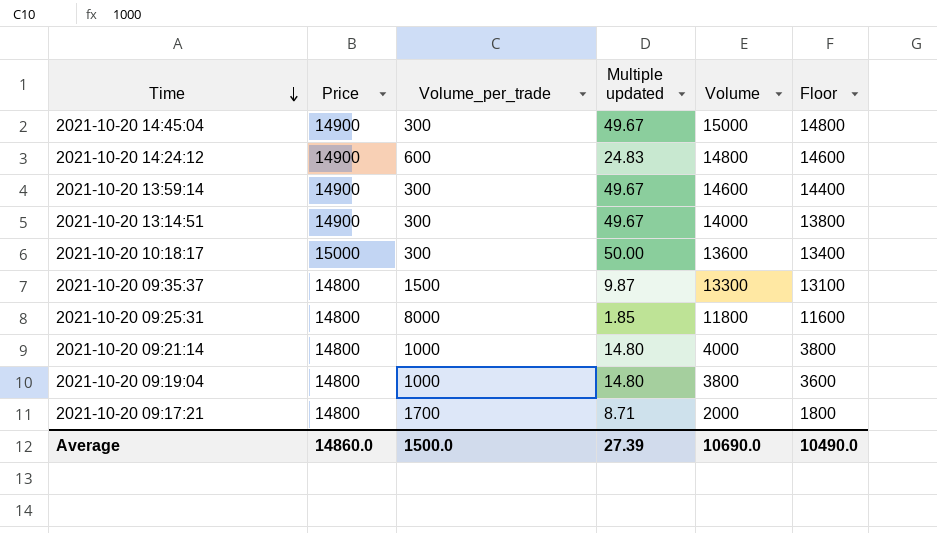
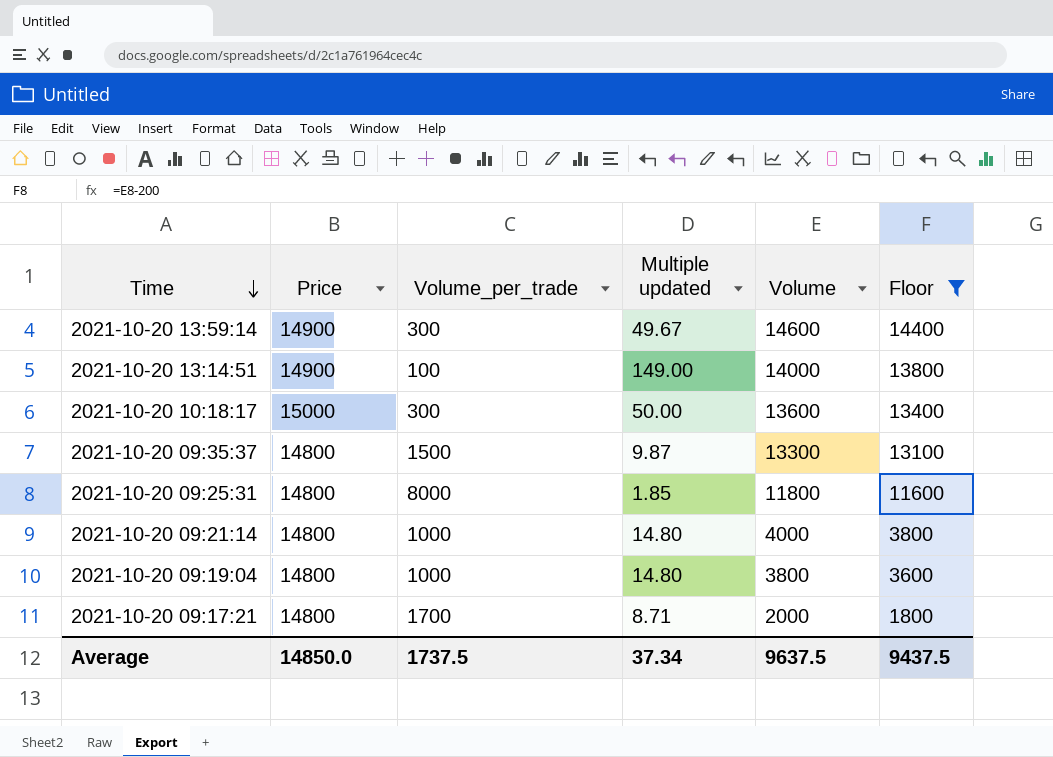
filter: none -> Floor <= 14400
2021-10-20 13:14:51 | Volume_per_trade: 300 -> 100
2021-10-20 13:14:51 | Multiple updated: 49.67 -> 149.00
Average | Price: 14860.0 -> 14850.0
Average | Volume_per_trade: 1500.0 -> 1737.5
Average | Multiple updated: 27.39 -> 37.34
Average | Volume: 10690.0 -> 9637.5
Average | Floor: 10490.0 -> 9437.5

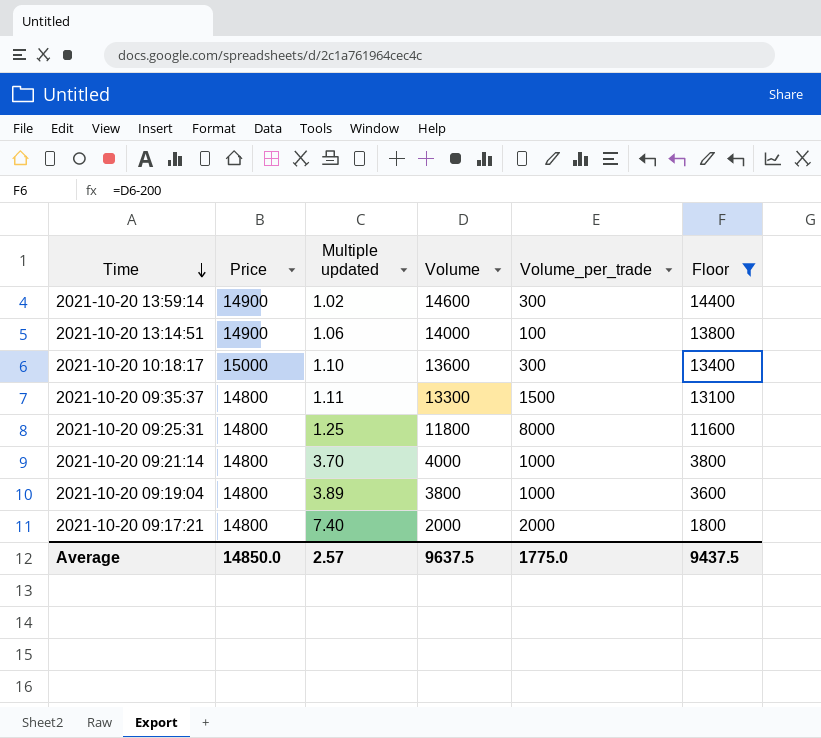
column Multiple updated | formula: [Price] / [Volume_per_trade] -> [Price] / [Volume]
column Volume_per_trade | position: 3 -> 5
2021-10-20 09:17:21 | Volume_per_trade: 1700 -> 2000
Average | Multiple updated: 37.34 -> 2.57
Average | Volume_per_trade: 1737.5 -> 1775.0

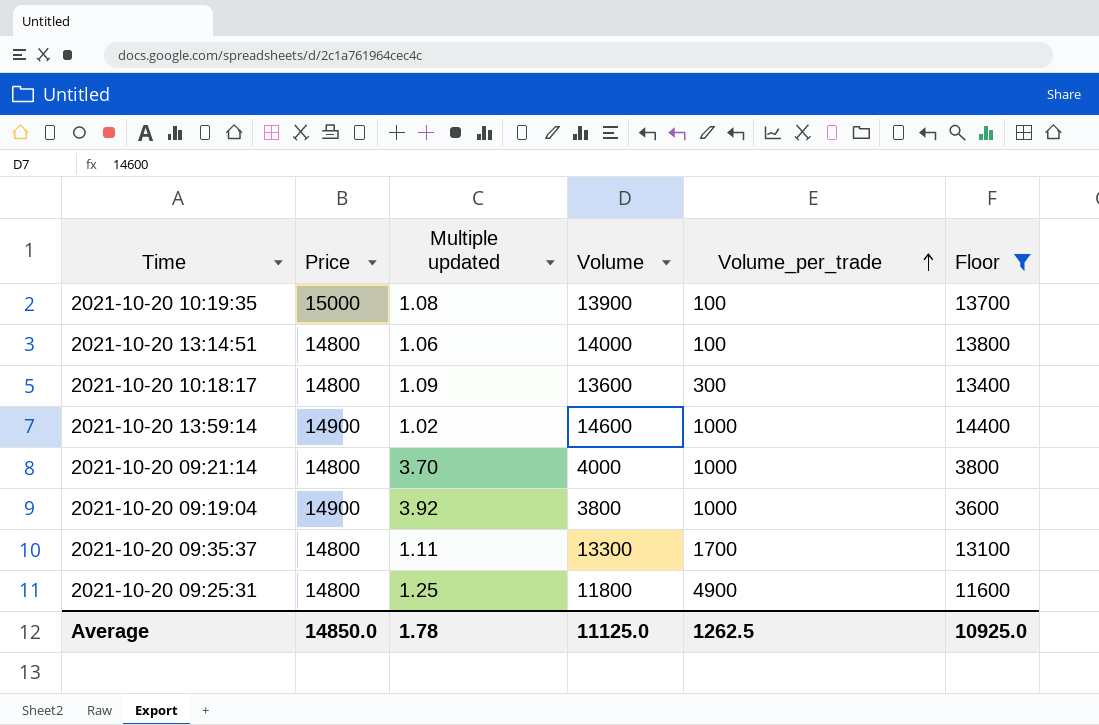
row order: Time descending -> Volume_per_trade ascending
row 2021-10-20 09:17:21: 14800 | 7.40 | 2000 | 2000 | 1800 -> none
row 2021-10-20 10:19:35: none -> 15000 | 1.08 | 13900 | 100 | 13700
2021-10-20 13:14:51 | Price: 14900 -> 14800
2021-10-20 10:18:17 | Price: 15000 -> 14800
2021-10-20 10:18:17 | Multiple updated: 1.10 -> 1.09
2021-10-20 13:59:14 | Volume_per_trade: 300 -> 1000
2021-10-20 09:19:04 | Price: 14800 -> 14900
2021-10-20 09:19:04 | Multiple updated: 3.89 -> 3.92
2021-10-20 09:35:37 | Volume_per_trade: 1500 -> 1700
2021-10-20 09:25:31 | Volume_per_trade: 8000 -> 4900
Average | Multiple updated: 2.57 -> 1.78
Average | Volume: 9637.5 -> 11125.0
Average | Volume_per_trade: 1775.0 -> 1262.5
Average | Floor: 9437.5 -> 10925.0

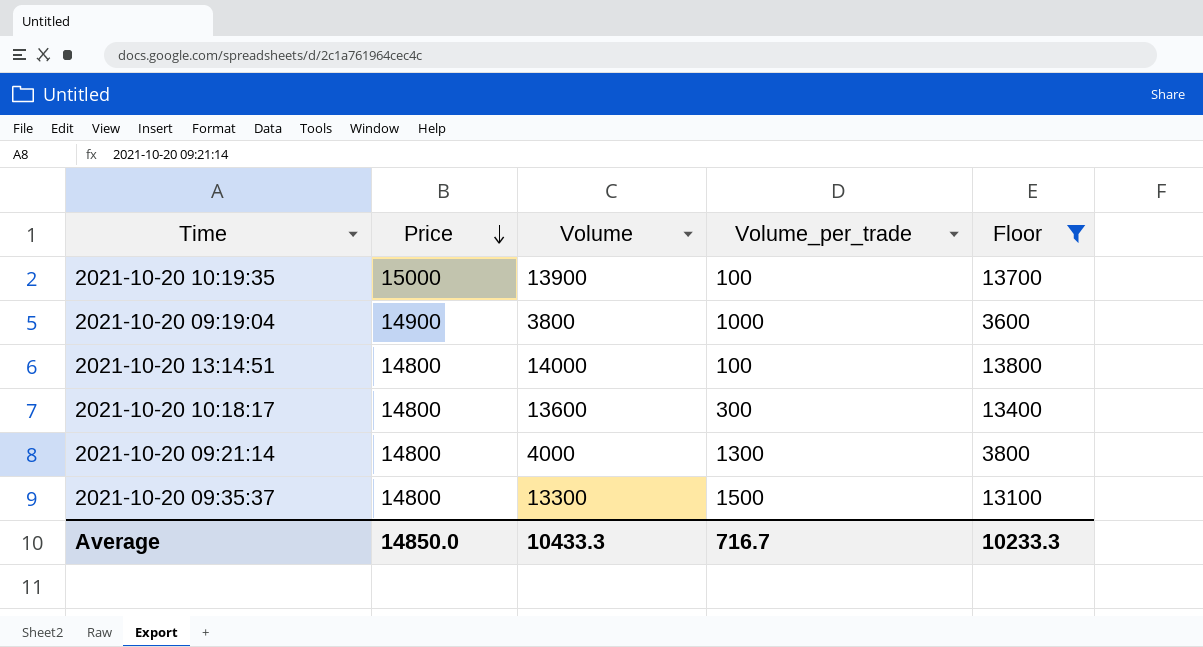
row order: Volume_per_trade ascending -> Price descending
column Multiple updated | formula: [Price] / [Volume] -> none
row 2021-10-20 13:59:14: 14900 | 1.02 | 14600 | 1000 | 14400 -> none
row 2021-10-20 09:25:31: 14800 | 1.25 | 11800 | 4900 | 11600 -> none
2021-10-20 09:21:14 | Volume_per_trade: 1000 -> 1300
2021-10-20 09:35:37 | Volume_per_trade: 1700 -> 1500
Average | Volume: 11125.0 -> 10433.3
Average | Volume_per_trade: 1262.5 -> 716.7
Average | Floor: 10925.0 -> 10233.3

